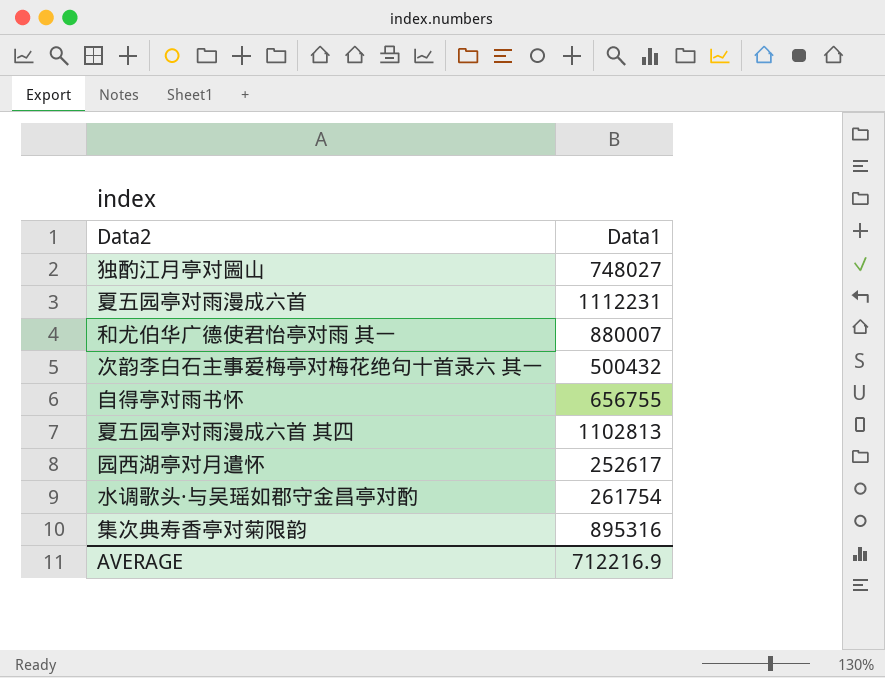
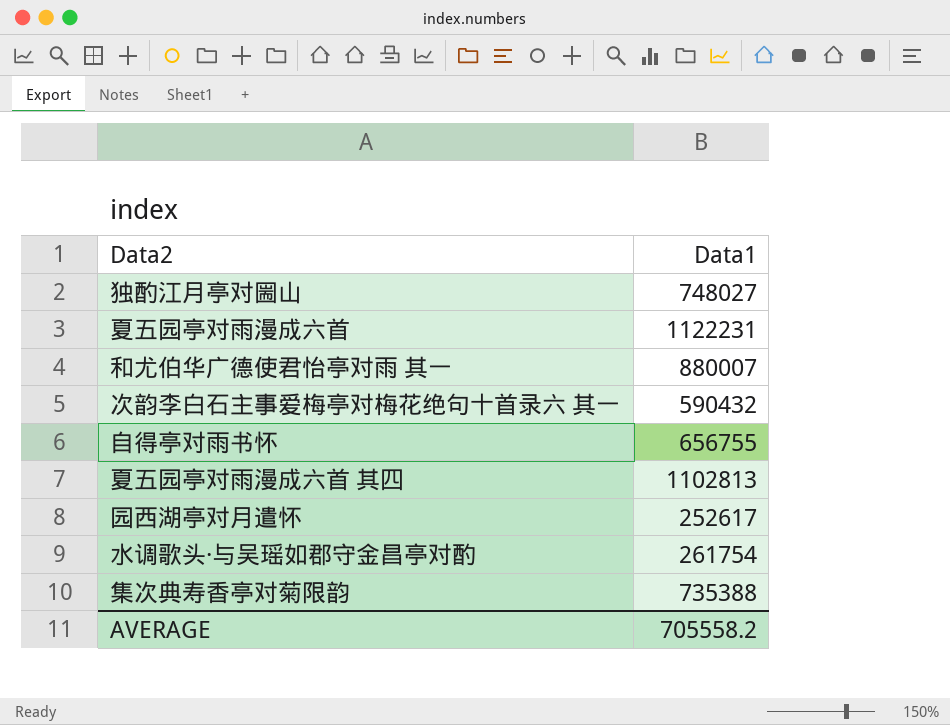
夏五园亭对雨漫成六首 | Data1: 1112231 -> 1122231
次韵李白石主事爱梅亭对梅花绝句十首录六 其一 | Data1: 500432 -> 590432
集次典寿香亭对菊限韵 | Data1: 895316 -> 735388
AVERAGE | Data1: 712216.9 -> 705558.2

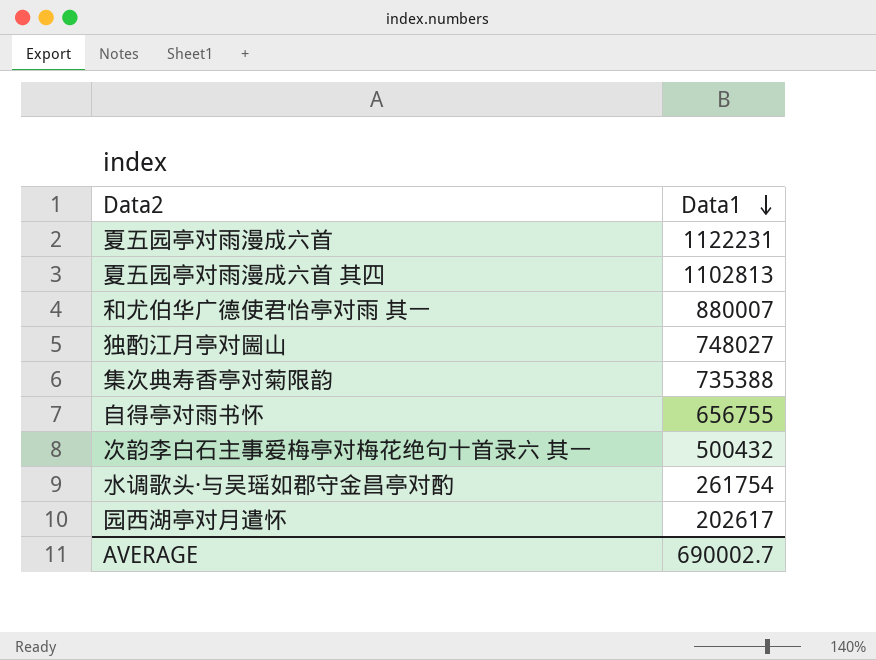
row order: none -> Data1 descending
次韵李白石主事爱梅亭对梅花绝句十首录六 其一 | Data1: 590432 -> 500432
园西湖亭对月遣怀 | Data1: 252617 -> 202617
AVERAGE | Data1: 705558.2 -> 690002.7

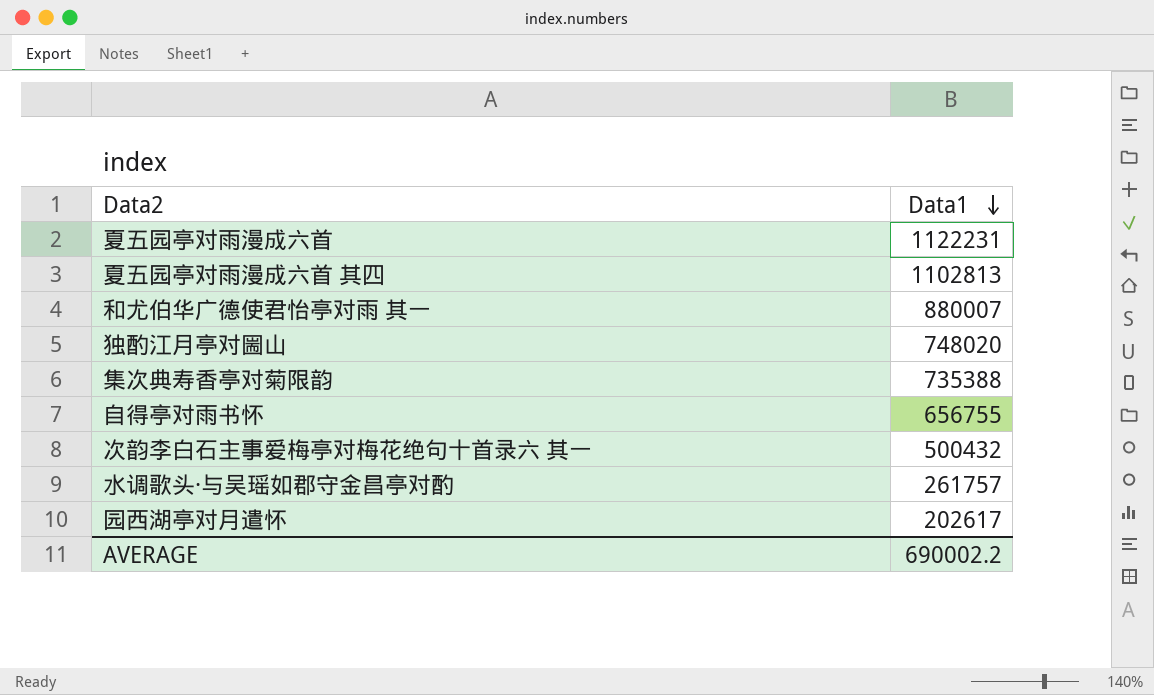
独酌江月亭对圌山 | Data1: 748027 -> 748020
水调歌头·与吴瑶如郡守金昌亭对酌 | Data1: 261754 -> 261757
AVERAGE | Data1: 690002.7 -> 690002.2

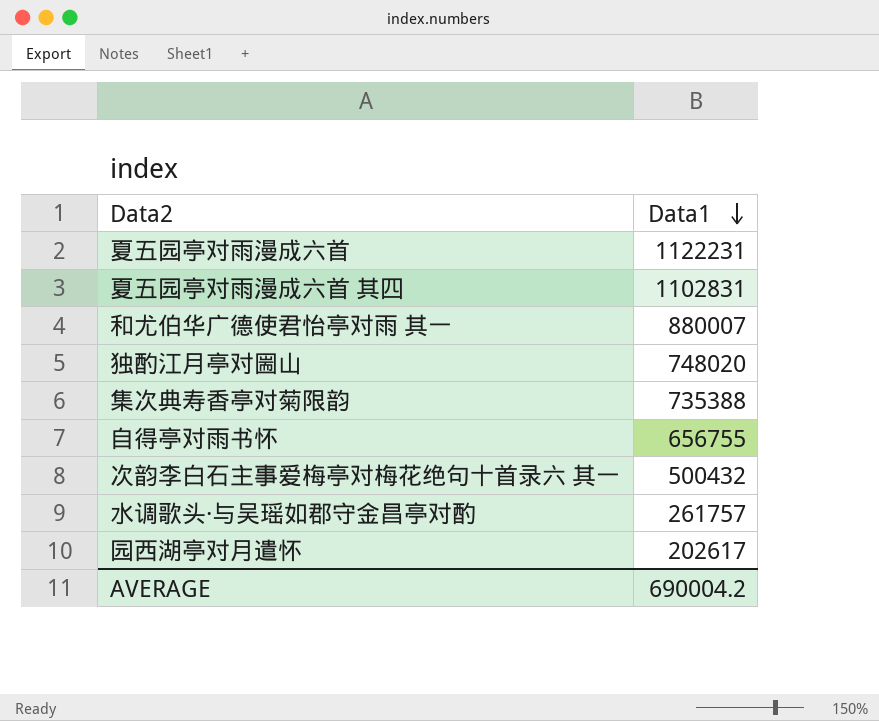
夏五园亭对雨漫成六首 其四 | Data1: 1102813 -> 1102831
AVERAGE | Data1: 690002.2 -> 690004.2

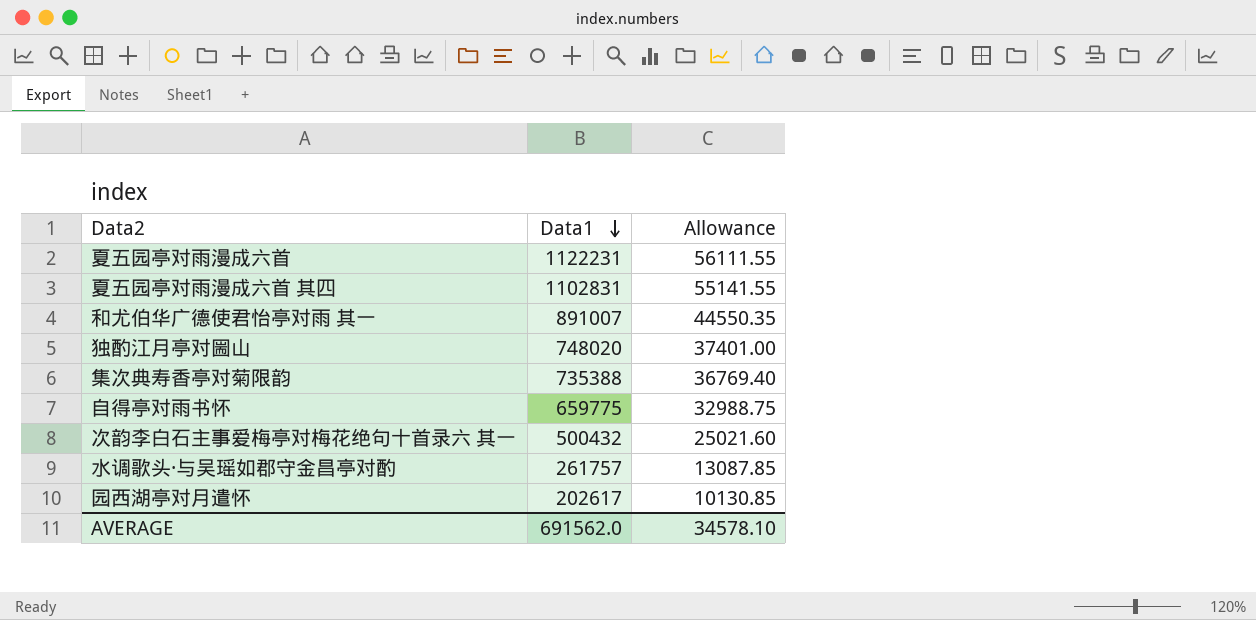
column Allowance | formula: none -> [Data1] * 0.05
和尤伯华广德使君怡亭对雨 其一 | Data1: 880007 -> 891007
自得亭对雨书怀 | Data1: 656755 -> 659775
AVERAGE | Data1: 690004.2 -> 691562.0

